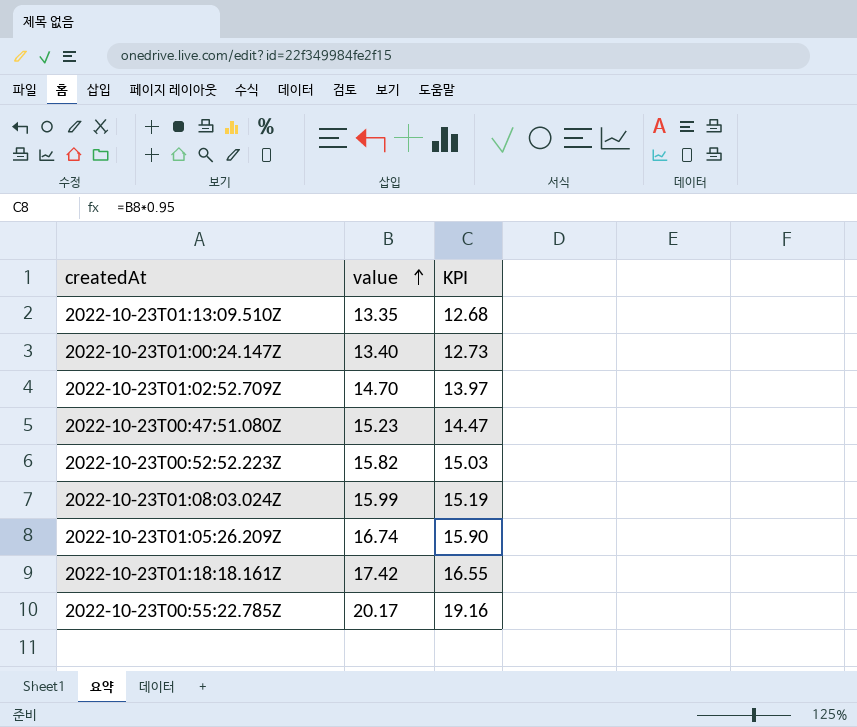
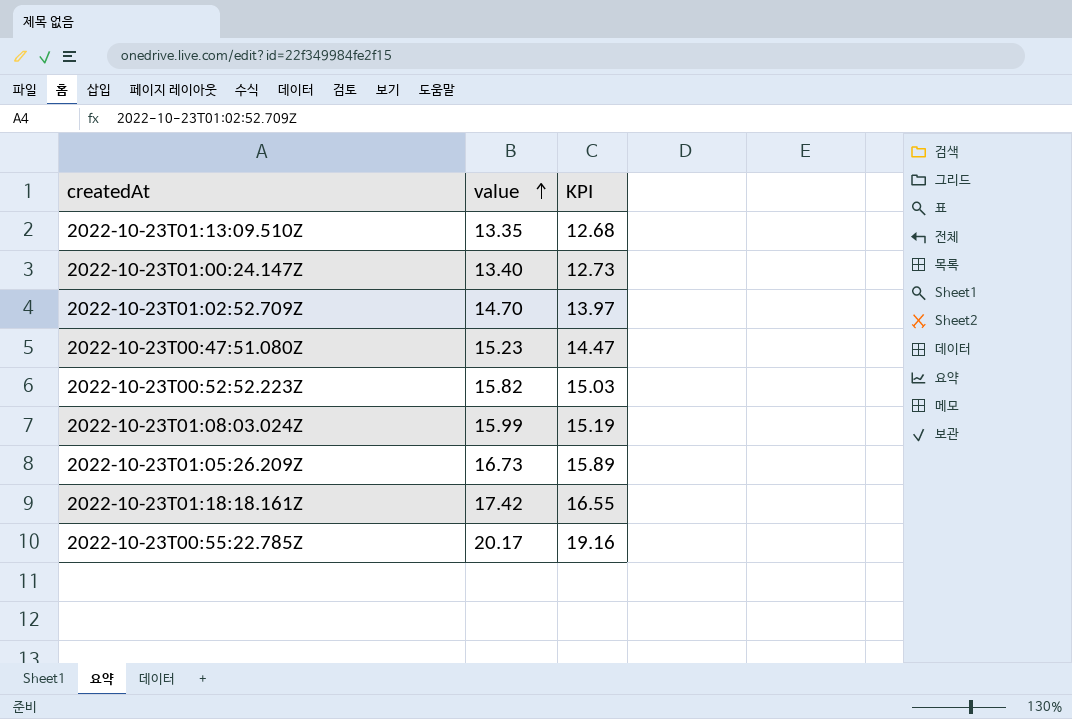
2022-10-23T01:05:26.209Z | value: 16.74 -> 16.73
2022-10-23T01:05:26.209Z | KPI: 15.90 -> 15.89

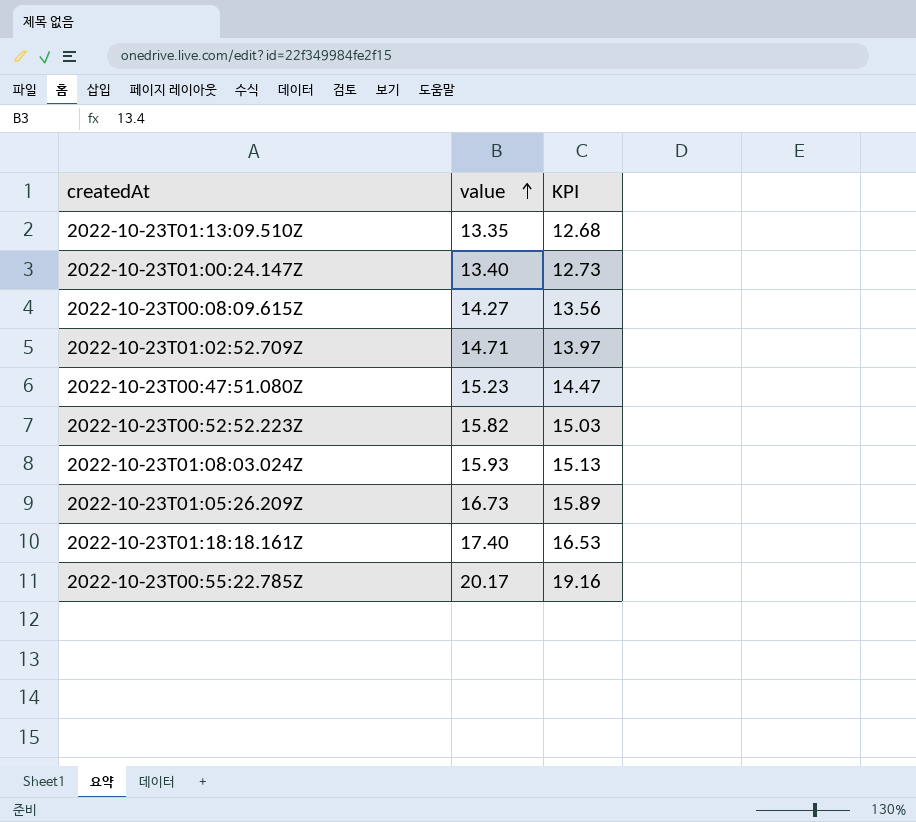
row 2022-10-23T00:08:09.615Z: none -> 14.27 | 13.56
2022-10-23T01:02:52.709Z | value: 14.70 -> 14.71
2022-10-23T01:08:03.024Z | value: 15.99 -> 15.93
2022-10-23T01:08:03.024Z | KPI: 15.19 -> 15.13
2022-10-23T01:18:18.161Z | value: 17.42 -> 17.40
2022-10-23T01:18:18.161Z | KPI: 16.55 -> 16.53

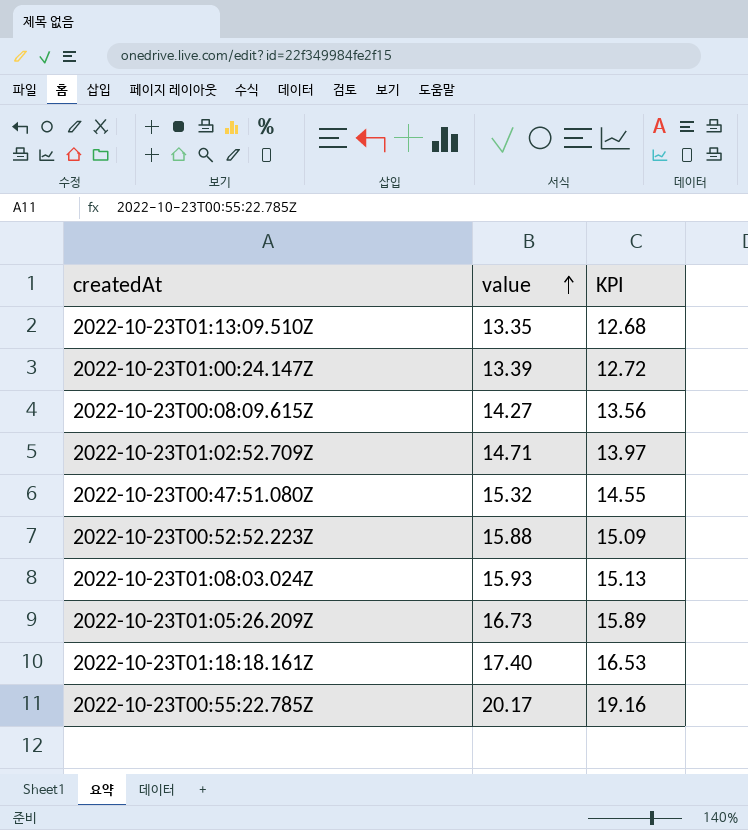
2022-10-23T01:00:24.147Z | value: 13.40 -> 13.39
2022-10-23T01:00:24.147Z | KPI: 12.73 -> 12.72
2022-10-23T00:47:51.080Z | value: 15.23 -> 15.32
2022-10-23T00:47:51.080Z | KPI: 14.47 -> 14.55
2022-10-23T00:52:52.223Z | value: 15.82 -> 15.88
2022-10-23T00:52:52.223Z | KPI: 15.03 -> 15.09

